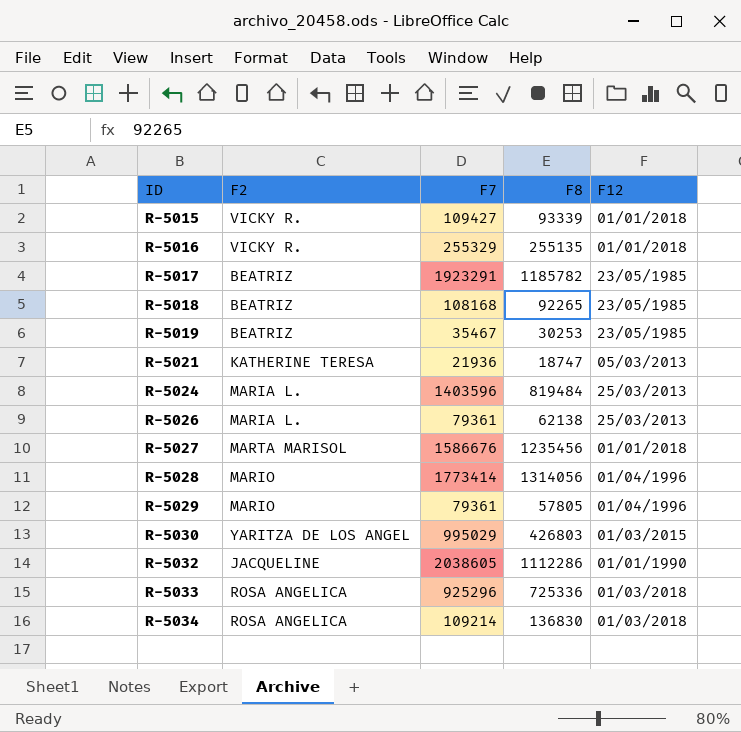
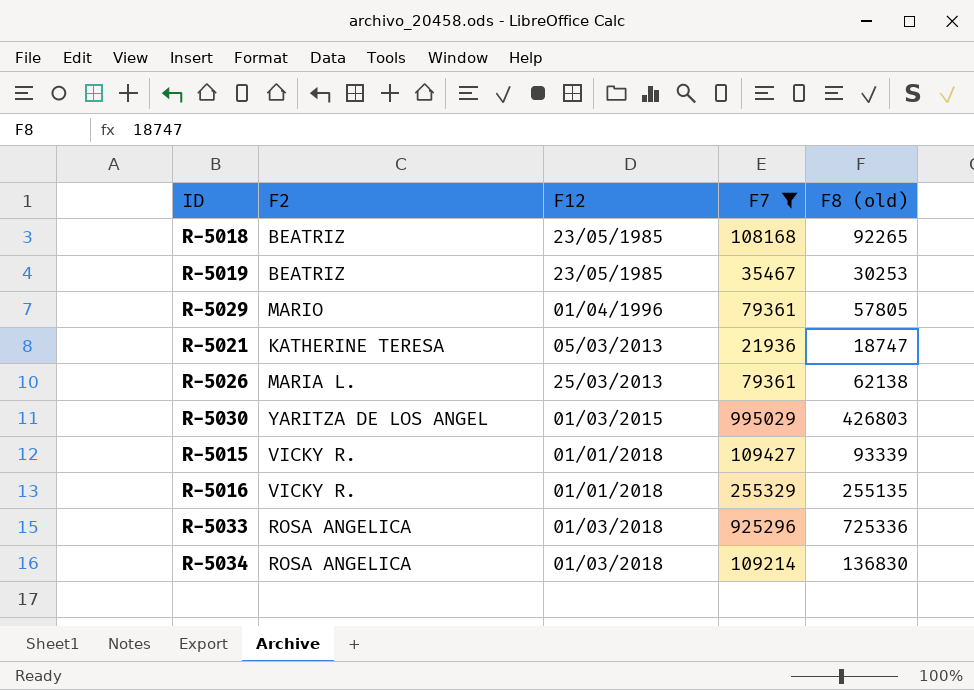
filter: none -> F7 <= 995029
row order: ID ascending -> F12 ascending
column F12 | position: 5 -> 3
column name: F8 -> F8 (old)

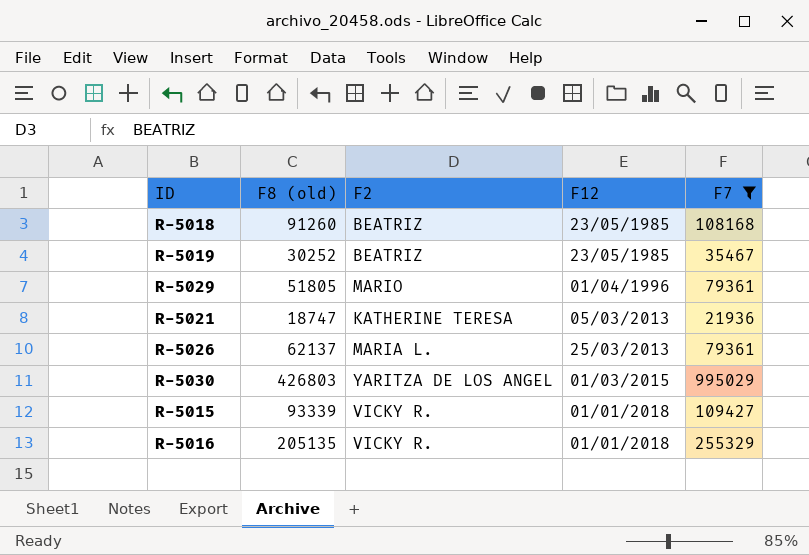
column F8 (old) | position: 5 -> 2
row R-5033: ROSA ANGELICA | 01/03/2018 | 925296 | 725336 -> none
row R-5034: ROSA ANGELICA | 01/03/2018 | 109214 | 136830 -> none
R-5018 | F8 (old): 92265 -> 91260
R-5019 | F8 (old): 30253 -> 30252
R-5029 | F8 (old): 57805 -> 51805
R-5026 | F8 (old): 62138 -> 62137
R-5016 | F8 (old): 255135 -> 205135

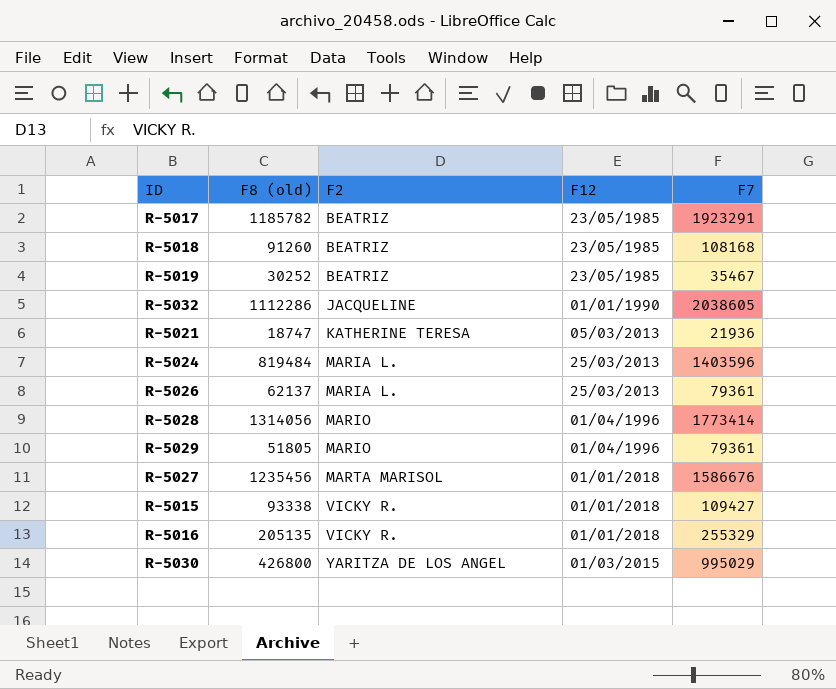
filter: F7 <= 995029 -> none
row order: F12 ascending -> F2 ascending
R-5015 | F8 (old): 93339 -> 93338
R-5030 | F8 (old): 426803 -> 426800

